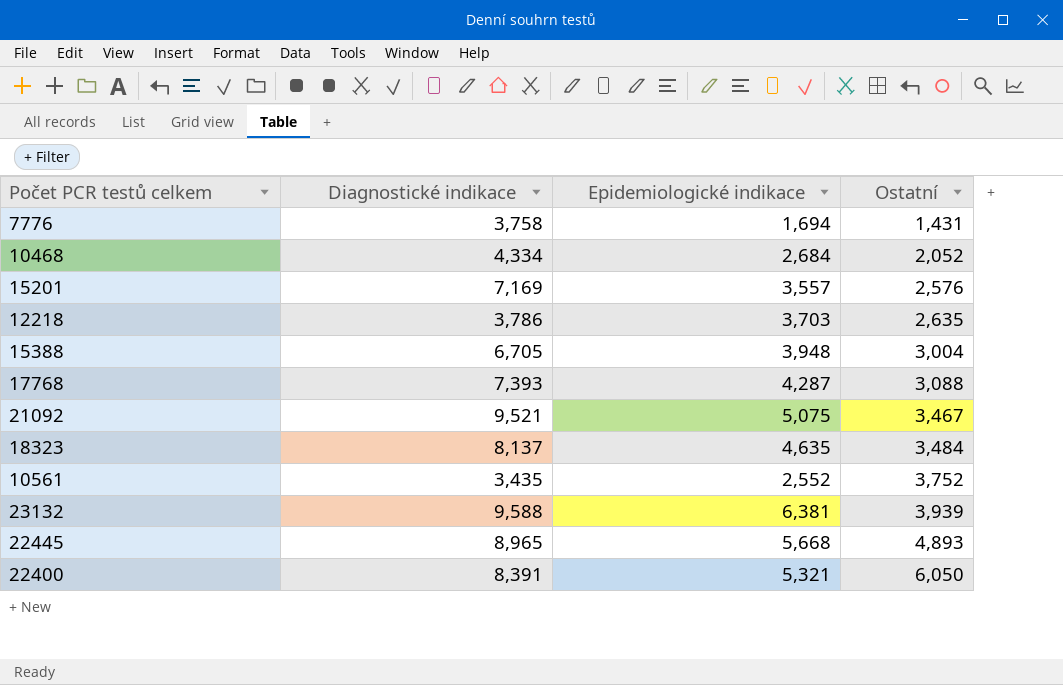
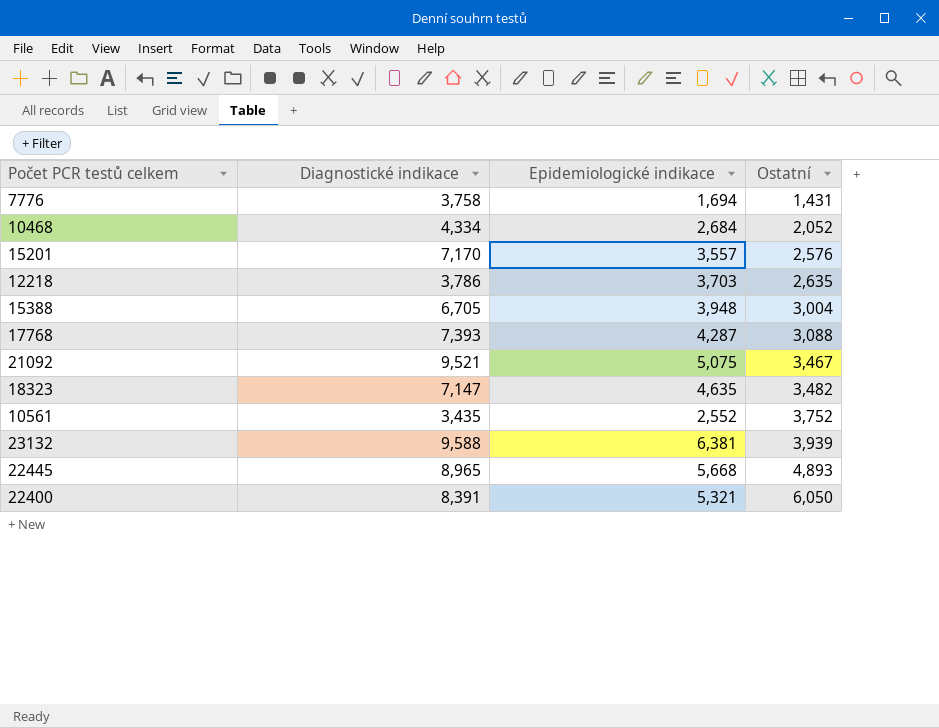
15201 | Diagnostické indikace: 7,169 -> 7,170
18323 | Diagnostické indikace: 8,137 -> 7,147
18323 | Ostatní: 3,484 -> 3,482

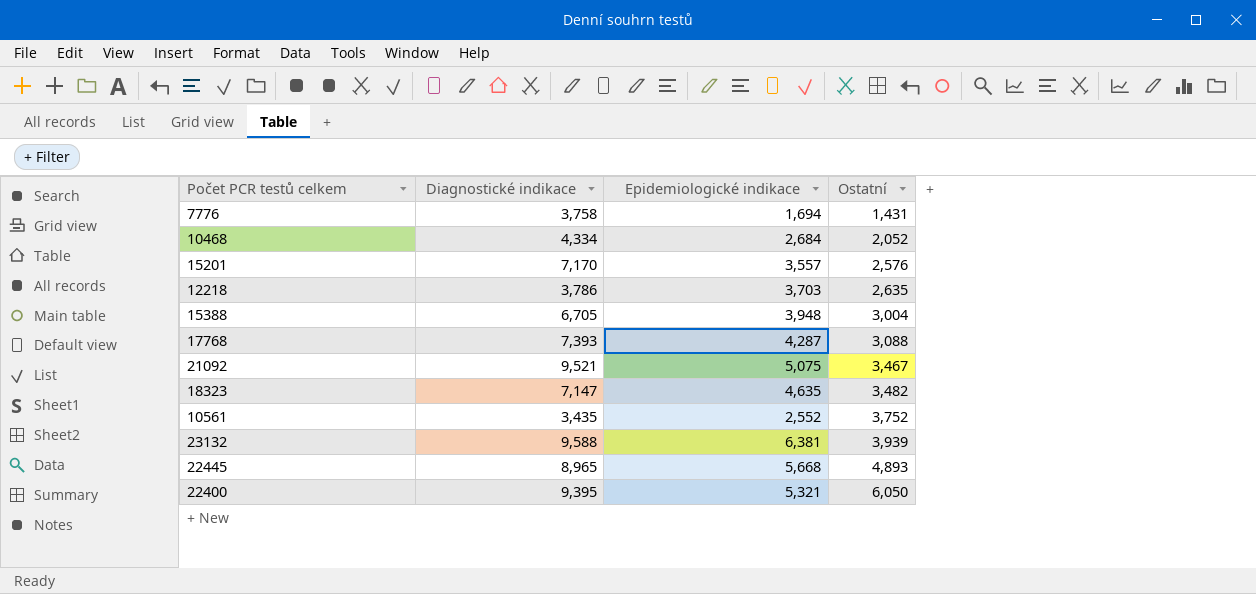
22400 | Diagnostické indikace: 8,391 -> 9,395

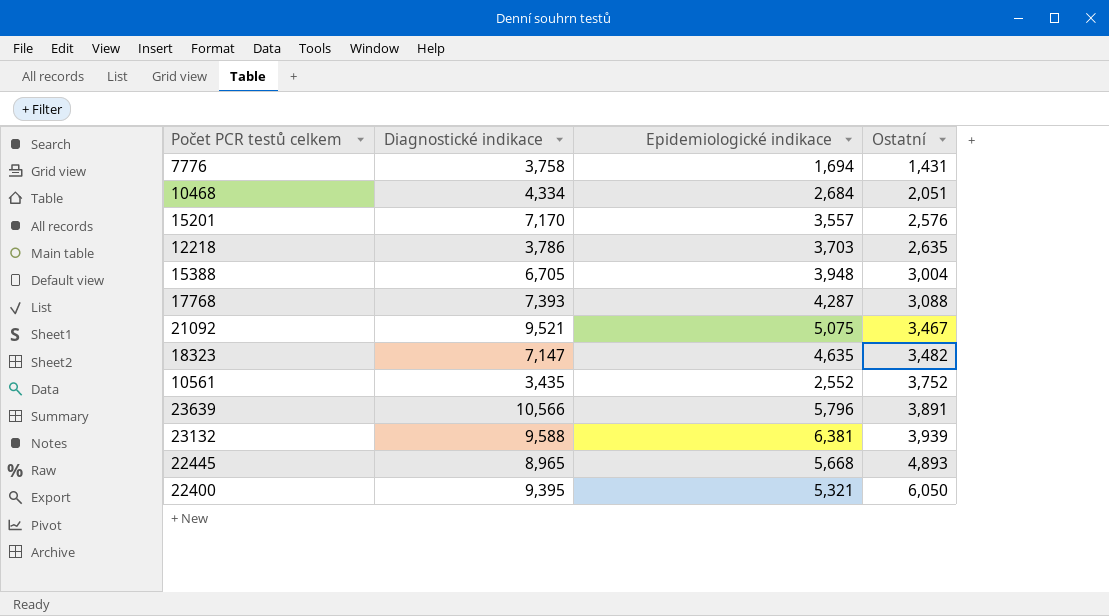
10468 | Ostatní: 2,052 -> 2,051
row 23639: none -> 10,566 | 5,796 | 3,891

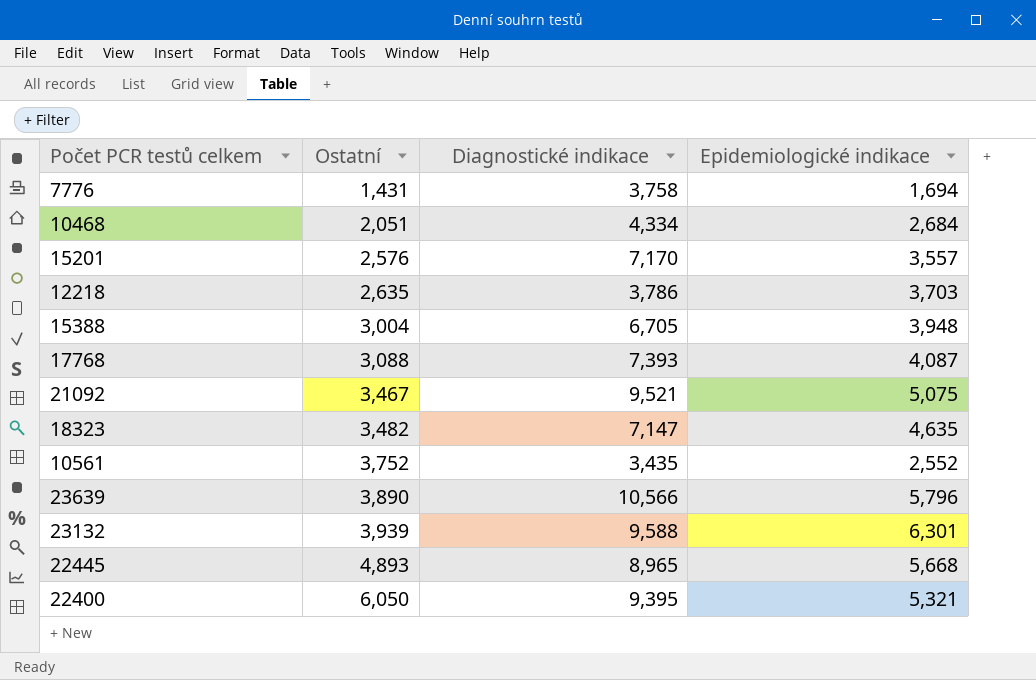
column Ostatní | position: 4 -> 2
17768 | Epidemiologické indikace: 4,287 -> 4,087
23639 | Ostatní: 3,891 -> 3,890
23132 | Epidemiologické indikace: 6,381 -> 6,301

